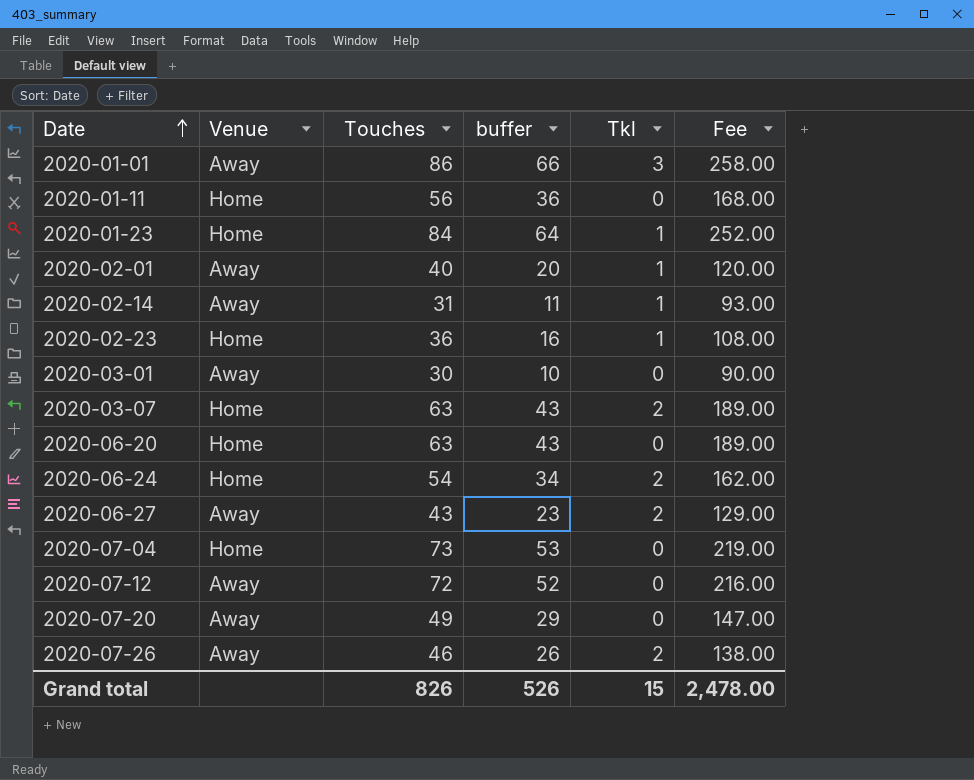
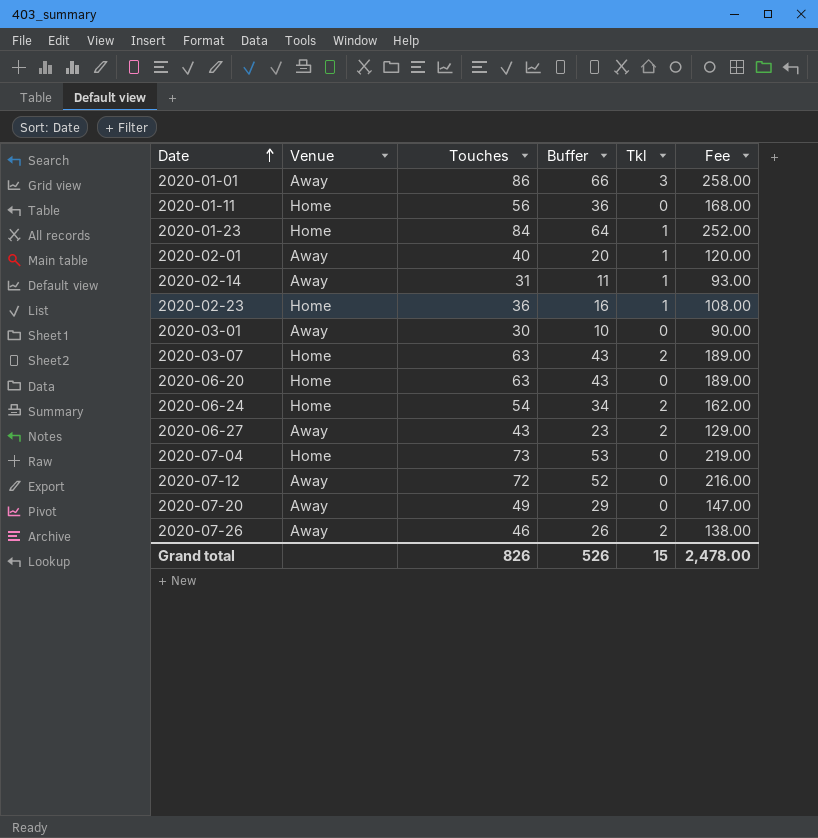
column name: buffer -> Buffer

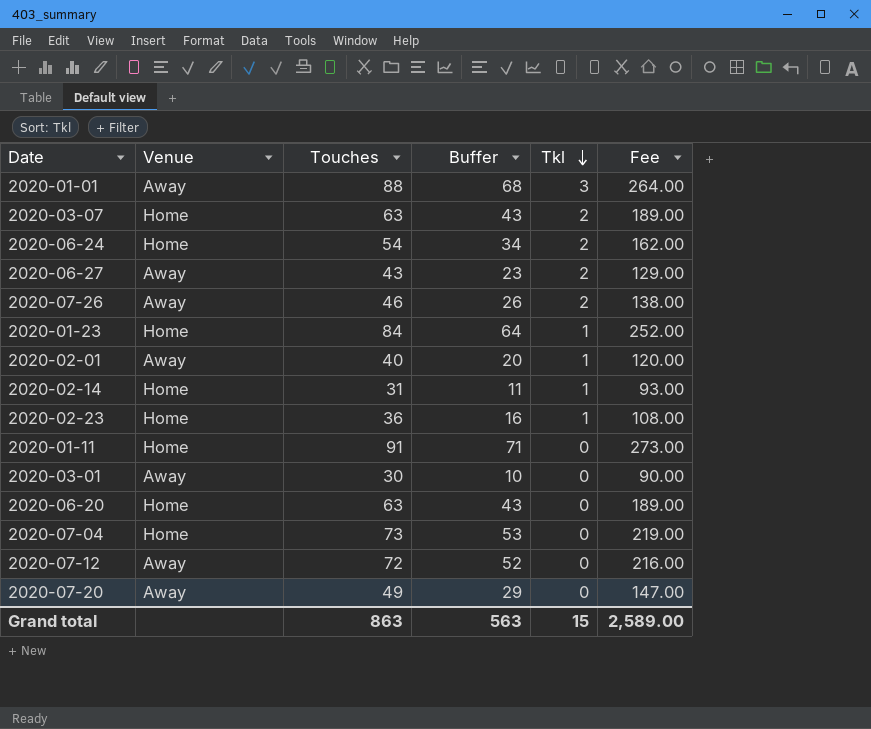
row order: Date ascending -> Tkl descending
2020-01-01 | Touches: 86 -> 88
2020-01-01 | Buffer: 66 -> 68
2020-01-01 | Fee: 258.00 -> 264.00
2020-02-14 | Venue: Away -> Home
2020-01-11 | Touches: 56 -> 91
2020-01-11 | Buffer: 36 -> 71
2020-01-11 | Fee: 168.00 -> 273.00
Grand total | Touches: 826 -> 863
Grand total | Buffer: 526 -> 563
Grand total | Fee: 2,478.00 -> 2,589.00

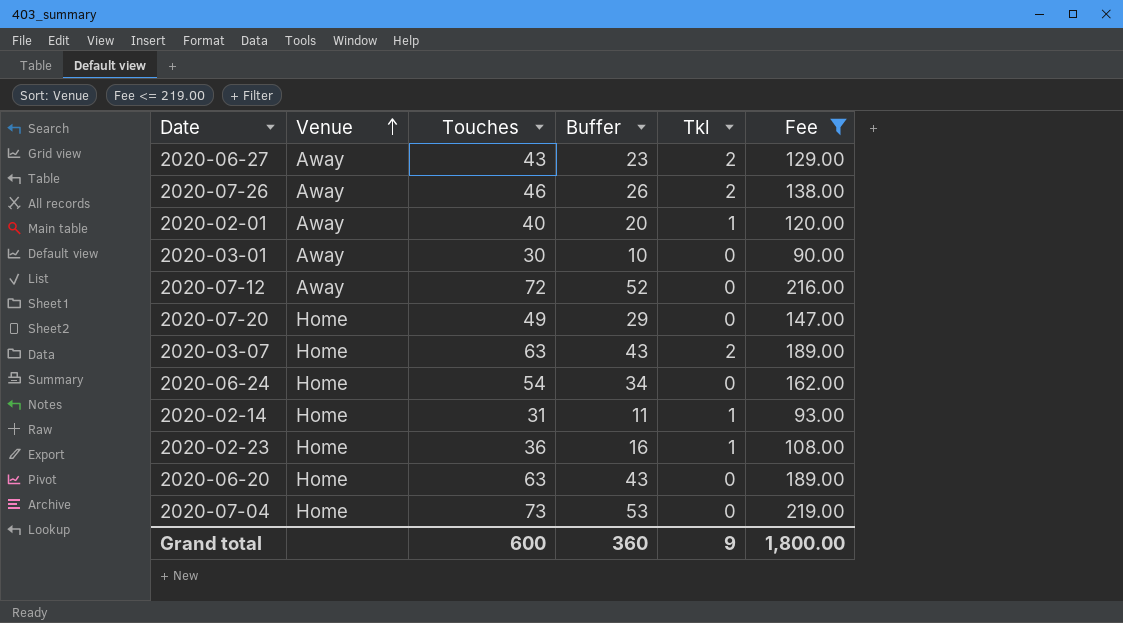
filter: none -> Fee <= 219.00
row order: Tkl descending -> Venue ascending
2020-07-20 | Venue: Away -> Home
2020-06-24 | Tkl: 2 -> 0
Grand total | Touches: 863 -> 600
Grand total | Buffer: 563 -> 360
Grand total | Tkl: 15 -> 9
Grand total | Fee: 2,589.00 -> 1,800.00

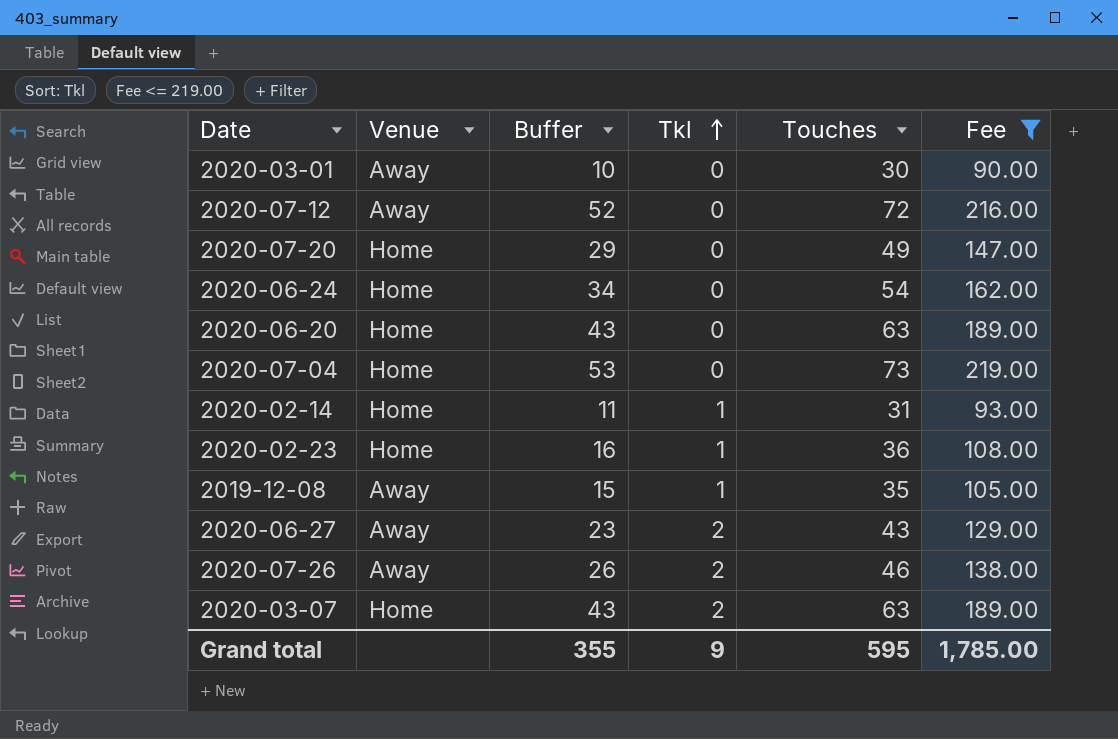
row order: Venue ascending -> Tkl ascending
column Touches | position: 3 -> 5
row 2020-02-01: Away | 40 | 20 | 1 | 120.00 -> none
row 2019-12-08: none -> Away | 15 | 1 | 35 | 105.00
Grand total | Buffer: 360 -> 355
Grand total | Touches: 600 -> 595
Grand total | Fee: 1,800.00 -> 1,785.00

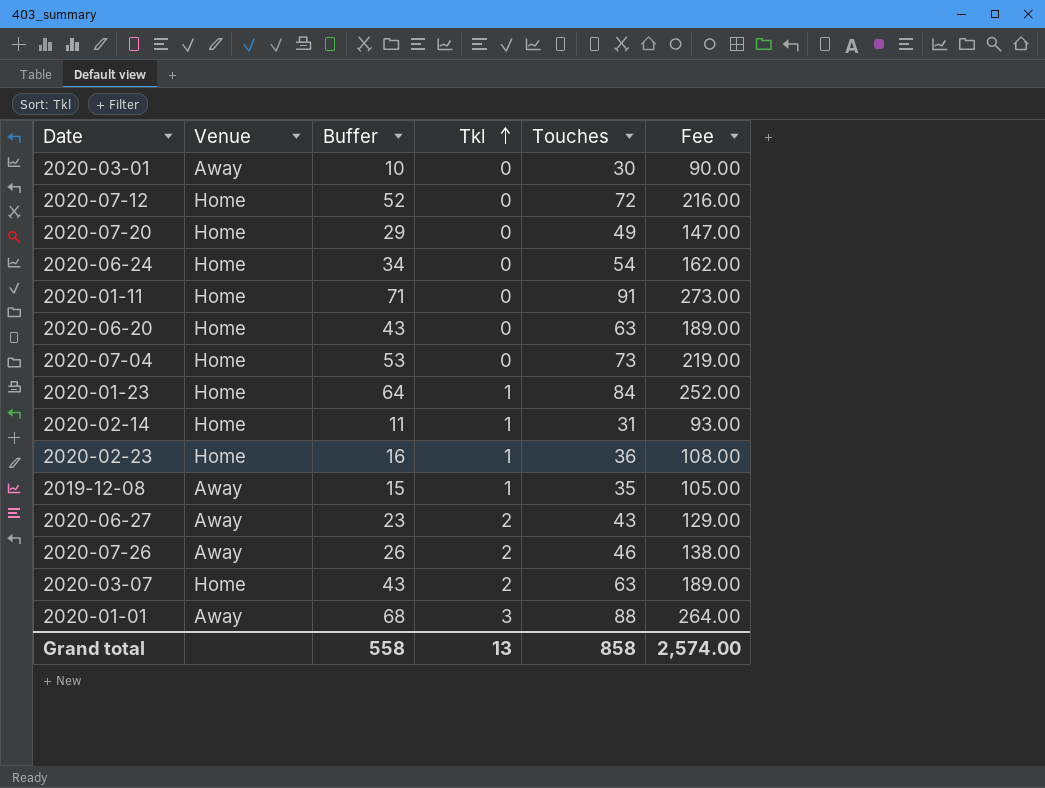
filter: Fee <= 219.00 -> none
2020-07-12 | Venue: Away -> Home
Grand total | Buffer: 355 -> 558
Grand total | Tkl: 9 -> 13
Grand total | Touches: 595 -> 858
Grand total | Fee: 1,785.00 -> 2,574.00

